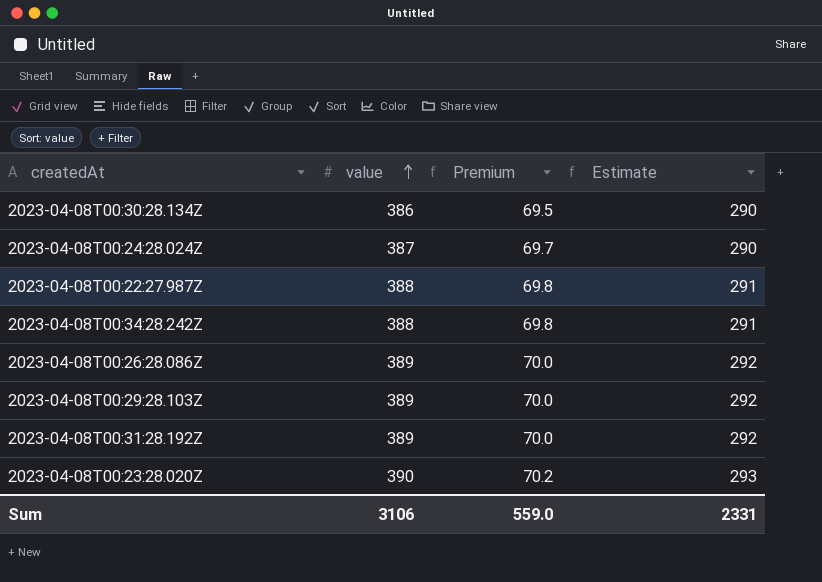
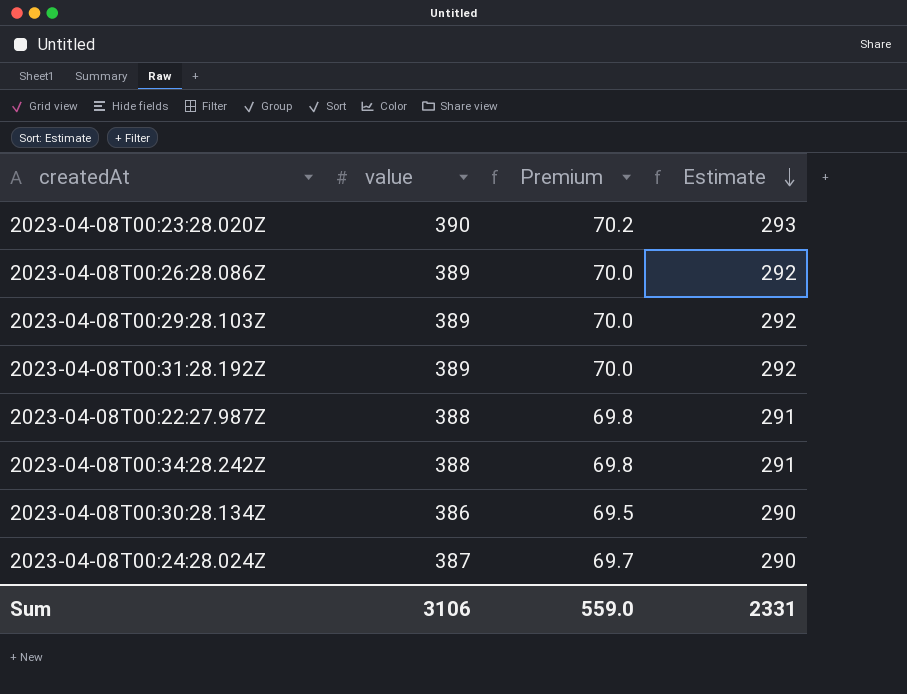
row order: value ascending -> Estimate descending

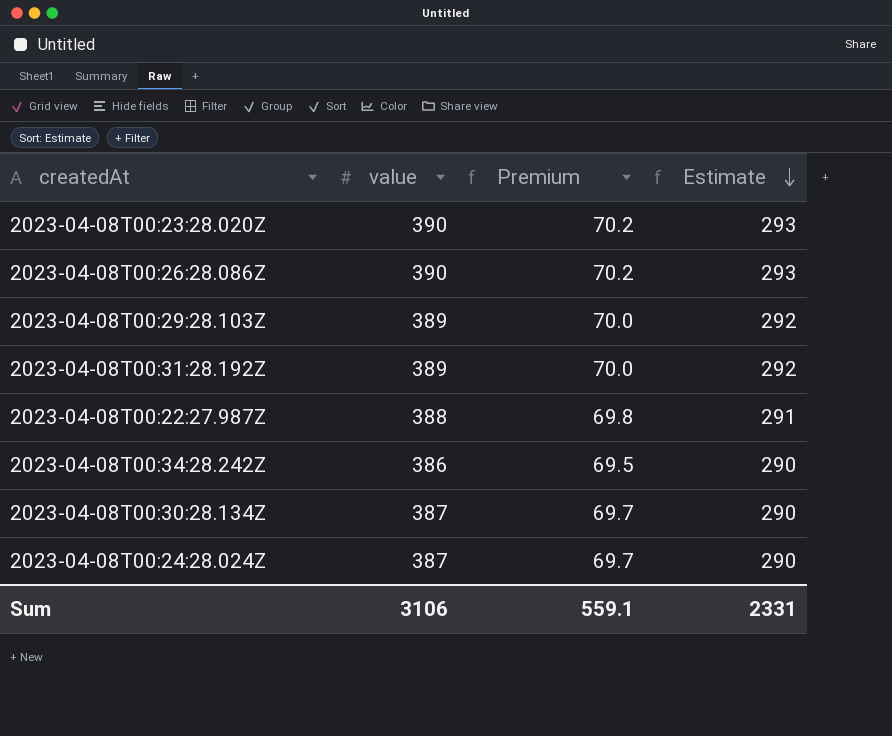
2023-04-08T00:26:28.086Z | value: 389 -> 390
2023-04-08T00:26:28.086Z | Premium: 70.0 -> 70.2
2023-04-08T00:26:28.086Z | Estimate: 292 -> 293
2023-04-08T00:34:28.242Z | value: 388 -> 386
2023-04-08T00:34:28.242Z | Premium: 69.8 -> 69.5
2023-04-08T00:34:28.242Z | Estimate: 291 -> 290
2023-04-08T00:30:28.134Z | value: 386 -> 387
2023-04-08T00:30:28.134Z | Premium: 69.5 -> 69.7
Sum | Premium: 559.0 -> 559.1

